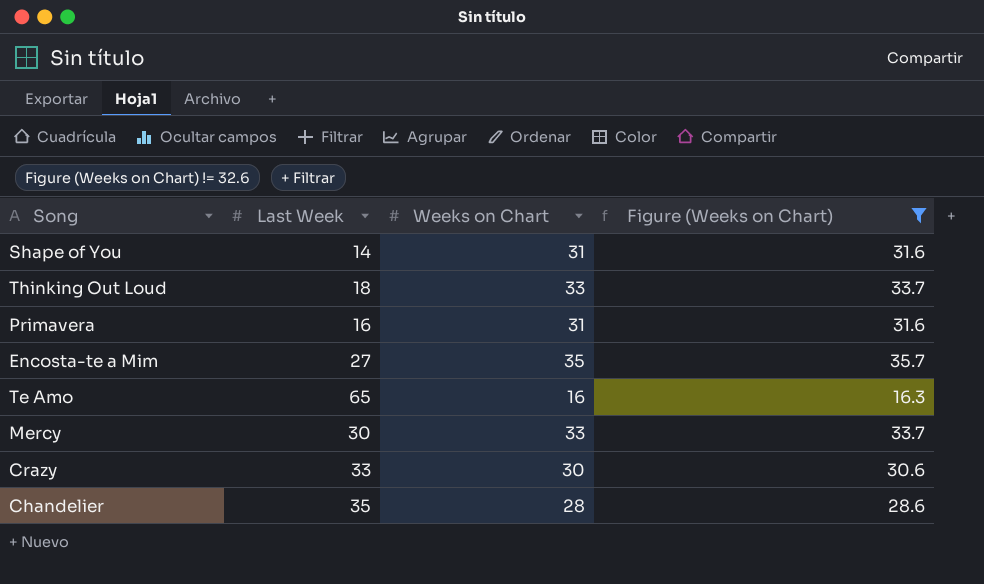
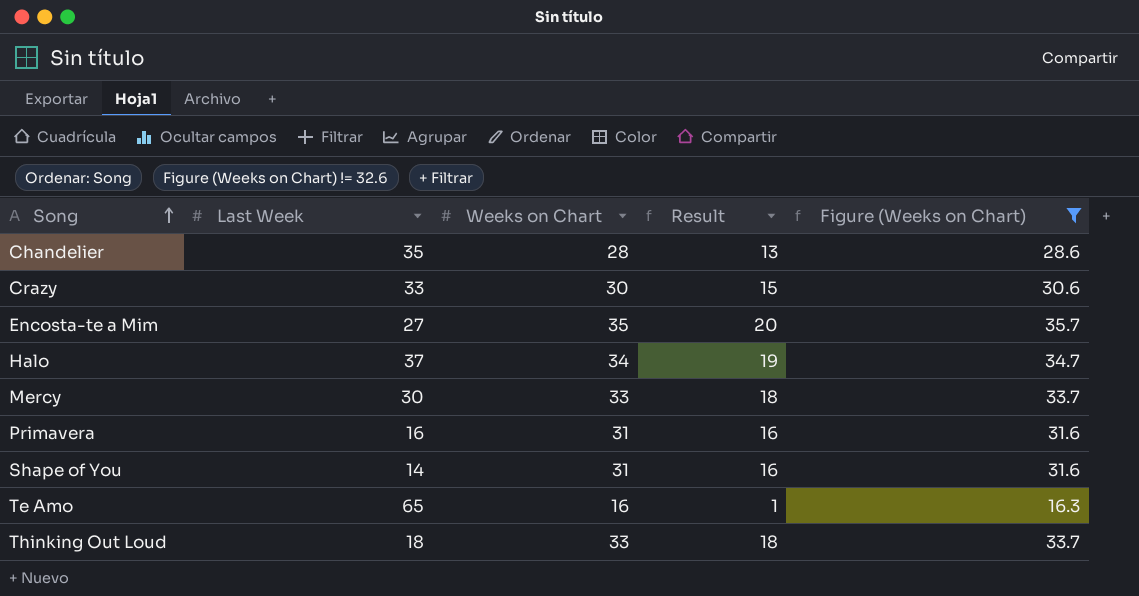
row order: none -> Song ascending
column Result | formula: none -> [Weeks on Chart] - 15
row Halo: none -> 37 | 34 | 19 | 34.7

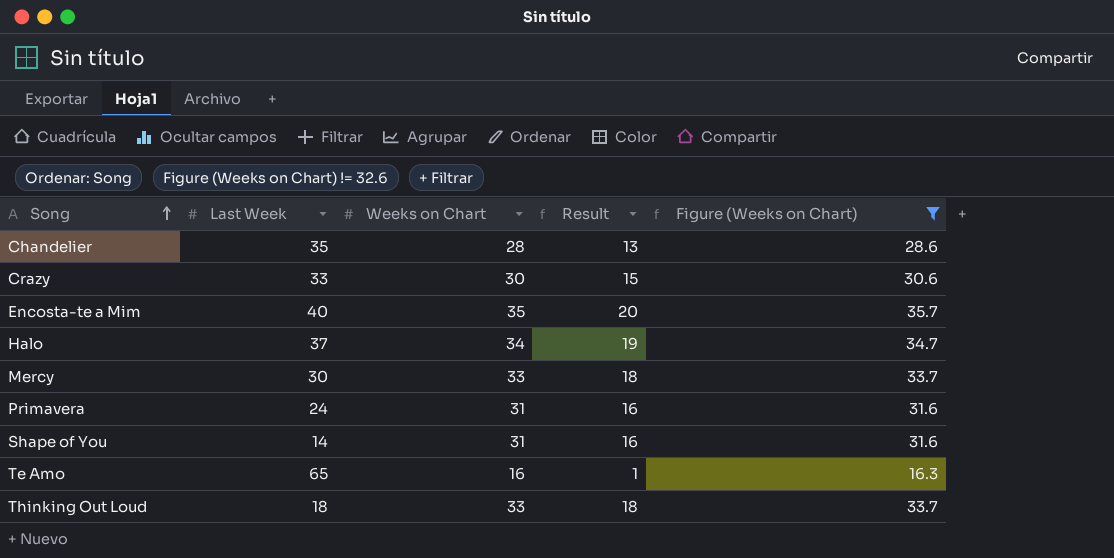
Encosta-te a Mim | Last Week: 27 -> 40
Primavera | Last Week: 16 -> 24

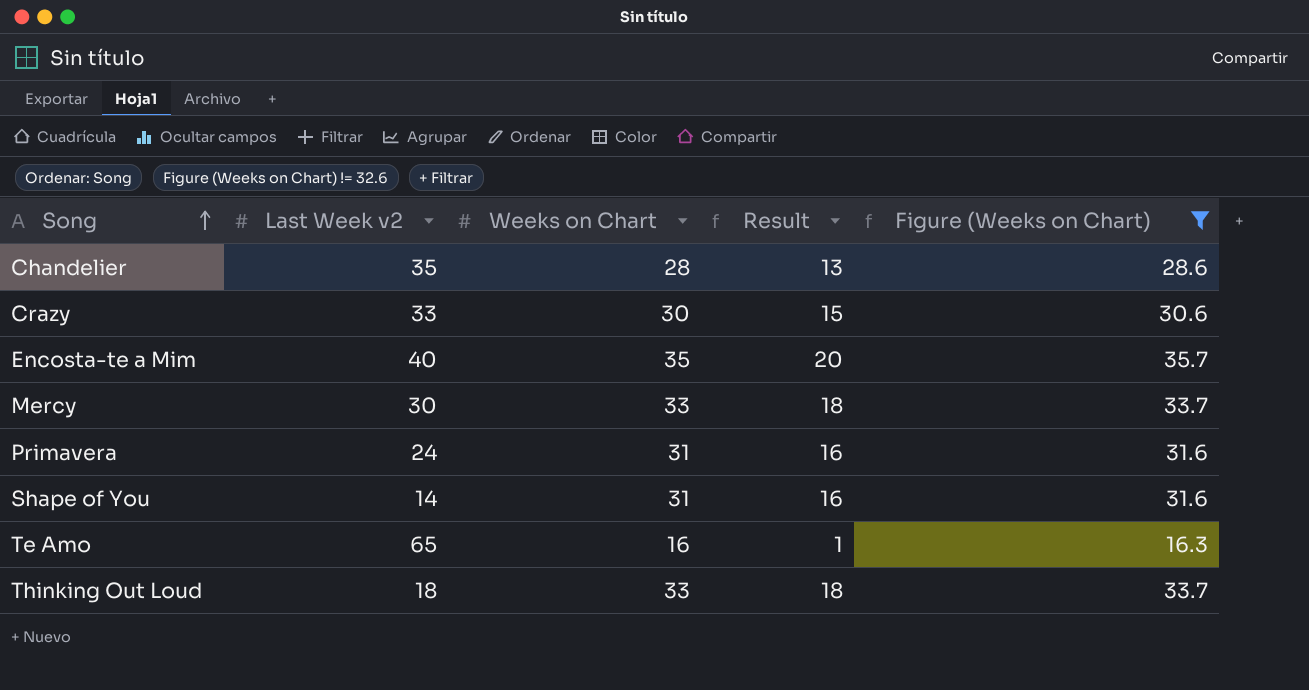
column name: Last Week -> Last Week v2
row Halo: 37 | 34 | 19 | 34.7 -> none

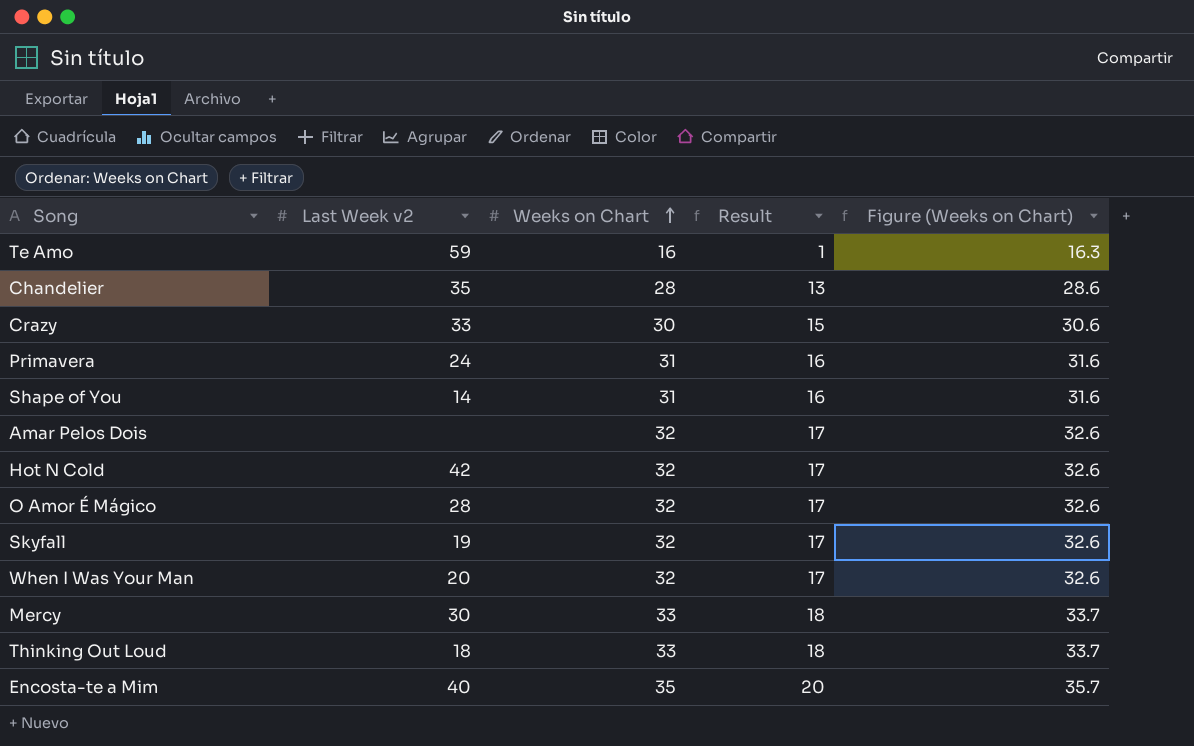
filter: Figure (Weeks on Chart) != 32.6 -> none
row order: Song ascending -> Weeks on Chart ascending
Te Amo | Last Week v2: 65 -> 59

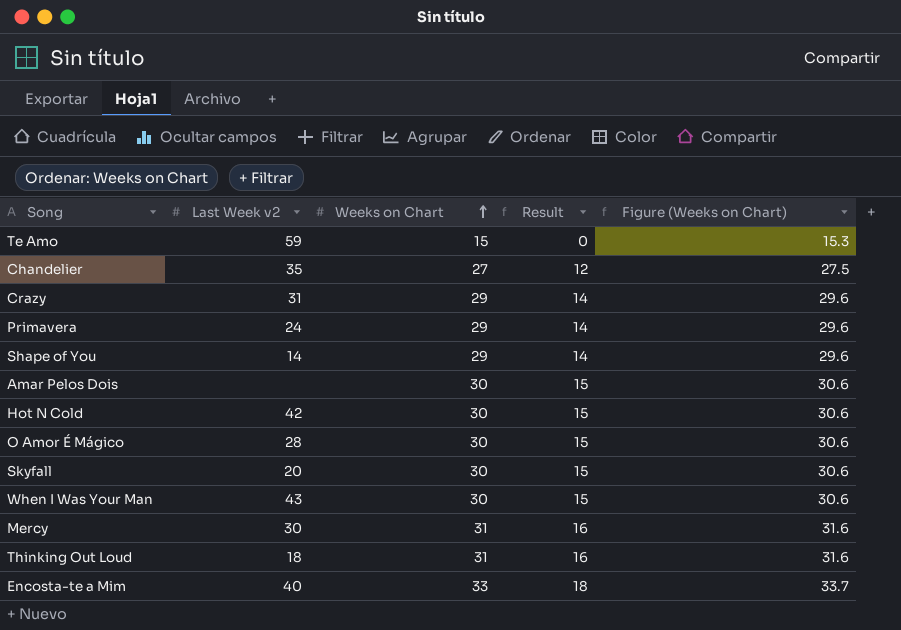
Te Amo | Weeks on Chart: 16 -> 15
Te Amo | Result: 1 -> 0
Te Amo | Figure (Weeks on Chart): 16.3 -> 15.3
Chandelier | Weeks on Chart: 28 -> 27
Chandelier | Result: 13 -> 12
Chandelier | Figure (Weeks on Chart): 28.6 -> 27.5
Crazy | Last Week v2: 33 -> 31
Crazy | Weeks on Chart: 30 -> 29
Crazy | Result: 15 -> 14
Crazy | Figure (Weeks on Chart): 30.6 -> 29.6
Primavera | Weeks on Chart: 31 -> 29
Primavera | Result: 16 -> 14
Primavera | Figure (Weeks on Chart): 31.6 -> 29.6
Shape of You | Weeks on Chart: 31 -> 29
Shape of You | Result: 16 -> 14
Shape of You | Figure (Weeks on Chart): 31.6 -> 29.6
Amar Pelos Dois | Weeks on Chart: 32 -> 30
Amar Pelos Dois | Result: 17 -> 15
Amar Pelos Dois | Figure (Weeks on Chart): 32.6 -> 30.6
Hot N Cold | Weeks on Chart: 32 -> 30
Hot N Cold | Result: 17 -> 15
Hot N Cold | Figure (Weeks on Chart): 32.6 -> 30.6
O Amor É Mágico | Weeks on Chart: 32 -> 30
O Amor É Mágico | Result: 17 -> 15
O Amor É Mágico | Figure (Weeks on Chart): 32.6 -> 30.6
Skyfall | Last Week v2: 19 -> 20
Skyfall | Weeks on Chart: 32 -> 30
Skyfall | Result: 17 -> 15
Skyfall | Figure (Weeks on Chart): 32.6 -> 30.6
When I Was Your Man | Last Week v2: 20 -> 43
When I Was Your Man | Weeks on Chart: 32 -> 30
When I Was Your Man | Result: 17 -> 15
When I Was Your Man | Figure (Weeks on Chart): 32.6 -> 30.6
Mercy | Weeks on Chart: 33 -> 31
Mercy | Result: 18 -> 16
Mercy | Figure (Weeks on Chart): 33.7 -> 31.6
Thinking Out Loud | Weeks on Chart: 33 -> 31
Thinking Out Loud | Result: 18 -> 16
Thinking Out Loud | Figure (Weeks on Chart): 33.7 -> 31.6
Encosta-te a Mim | Weeks on Chart: 35 -> 33
Encosta-te a Mim | Result: 20 -> 18
Encosta-te a Mim | Figure (Weeks on Chart): 35.7 -> 33.7

